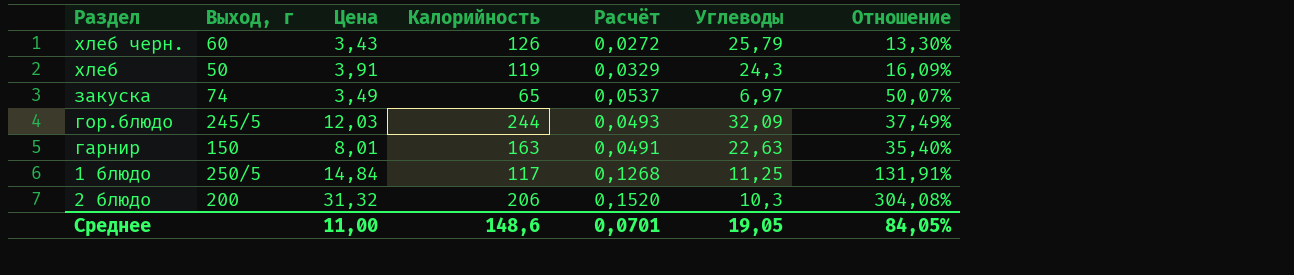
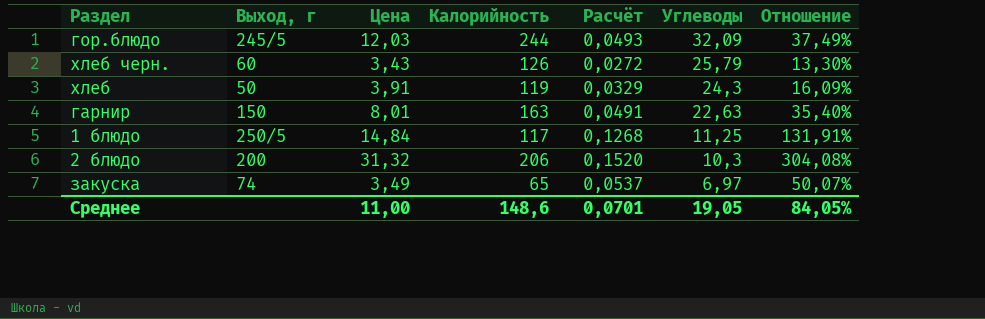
row order: none -> Углеводы descending

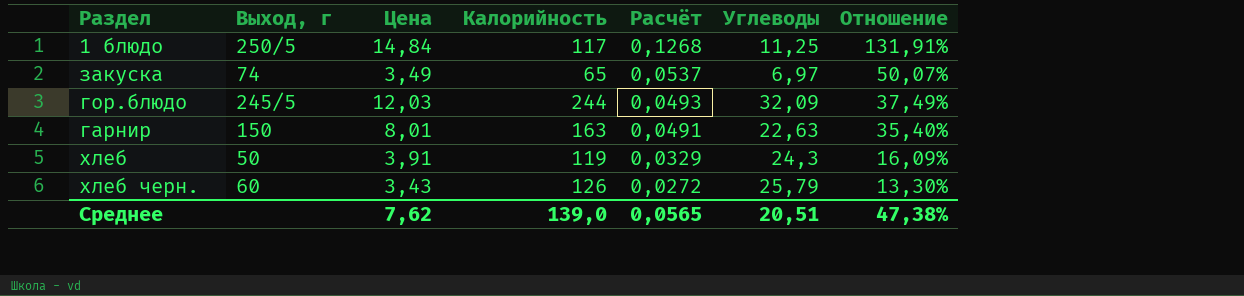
row order: Углеводы descending -> Расчёт descending
row 2 блюдо: 200 | 31,32 | 206 | 0,1520 | 10,3 | 304,08% -> none
Среднее | Цена: 11,00 -> 7,62
Среднее | Калорийность: 148,6 -> 139,0
Среднее | Расчёт: 0,0701 -> 0,0565
Среднее | Углеводы: 19,05 -> 20,51
Среднее | Отношение: 84,05% -> 47,38%

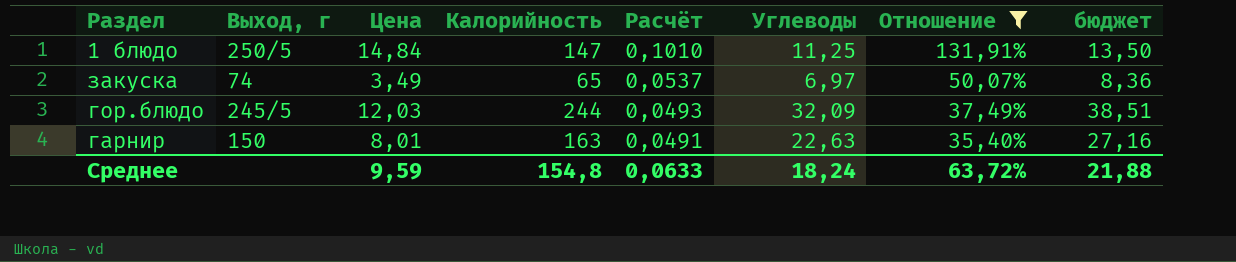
filter: none -> Отношение >= 35,40%
column бюджет | formula: none -> [Углеводы] * 1,2
1 блюдо | Калорийность: 117 -> 147
1 блюдо | Расчёт: 0,1268 -> 0,1010
Среднее | Цена: 7,62 -> 9,59
Среднее | Калорийность: 139,0 -> 154,8
Среднее | Расчёт: 0,0565 -> 0,0633
Среднее | Углеводы: 20,51 -> 18,24
Среднее | Отношение: 47,38% -> 63,72%

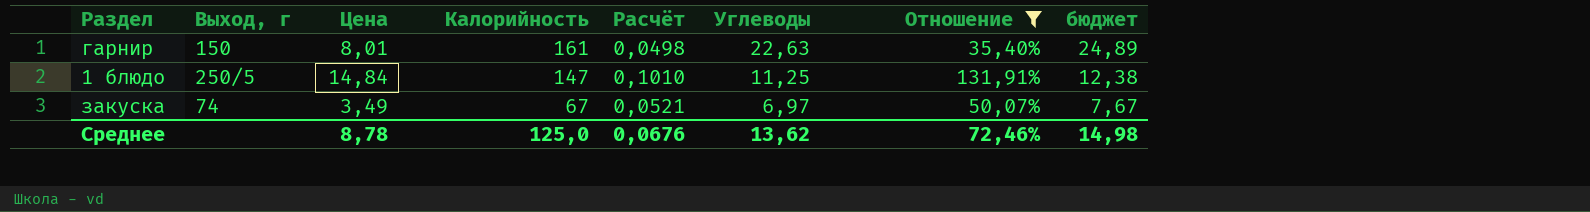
row order: Расчёт descending -> Калорийность descending
column бюджет | formula: [Углеводы] * 1,2 -> [Углеводы] * 1,1
row гор.блюдо: 245/5 | 12,03 | 244 | 0,0493 | 32,09 | 37,49% | 38,51 -> none
гарнир | Калорийность: 163 -> 161
гарнир | Расчёт: 0,0491 -> 0,0498
закуска | Калорийность: 65 -> 67
закуска | Расчёт: 0,0537 -> 0,0521
Среднее | Цена: 9,59 -> 8,78
Среднее | Калорийность: 154,8 -> 125,0
Среднее | Расчёт: 0,0633 -> 0,0676
Среднее | Углеводы: 18,24 -> 13,62
Среднее | Отношение: 63,72% -> 72,46%
Среднее | бюджет: 21,88 -> 14,98

